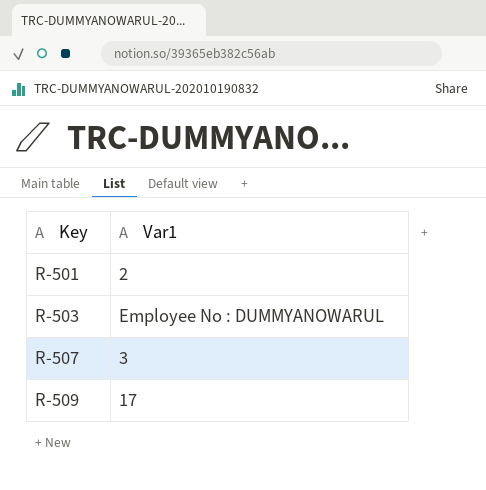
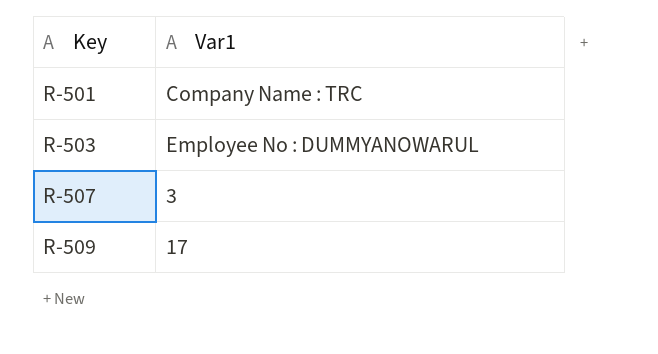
R-501 | Var1: 2 -> Company Name : TRC

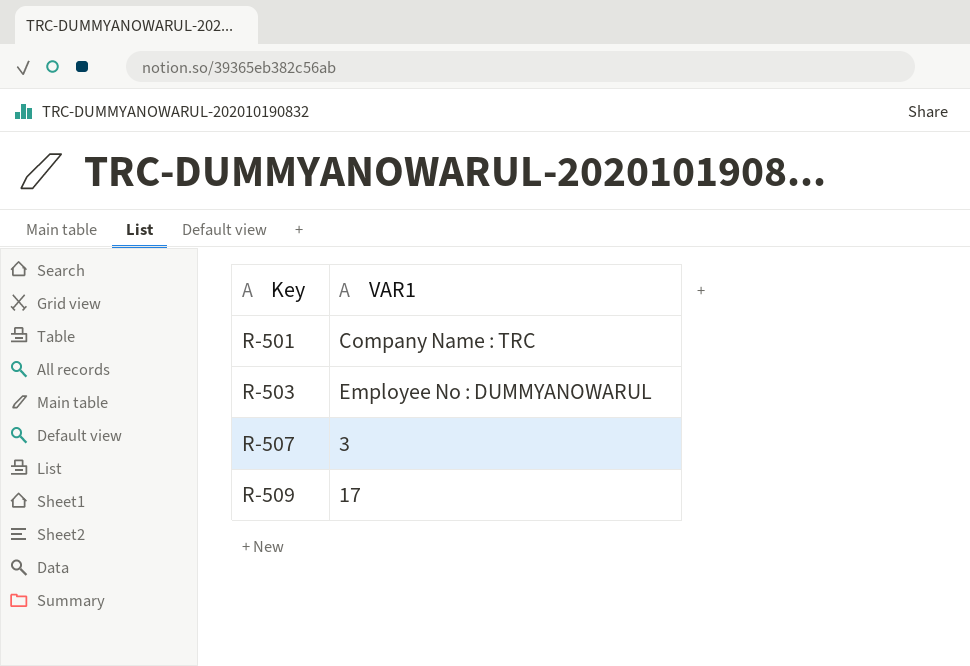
column name: Var1 -> VAR1

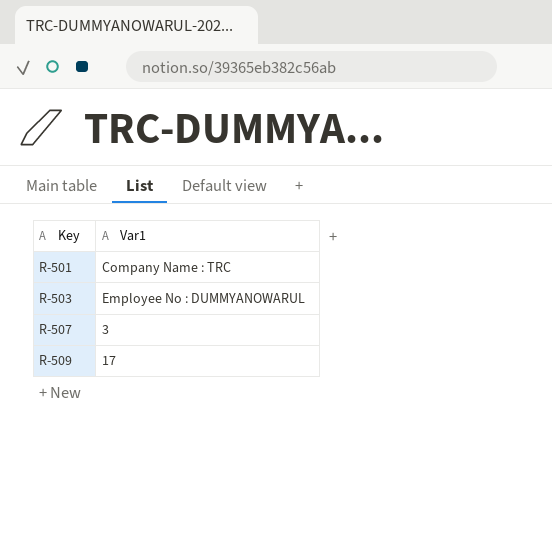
column name: VAR1 -> Var1

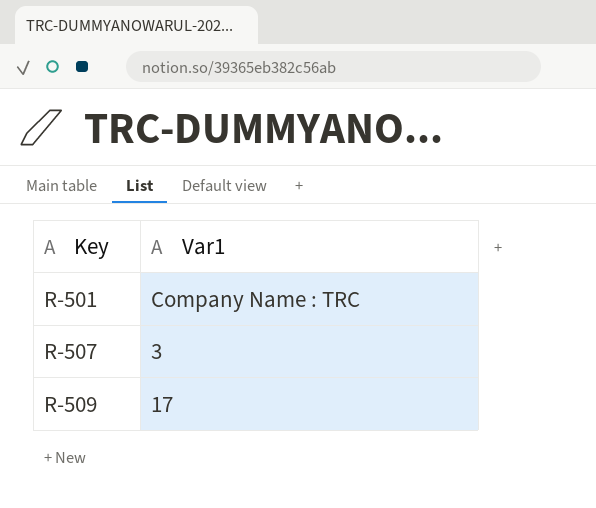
row R-503: Employee No : DUMMYANOWARUL -> none

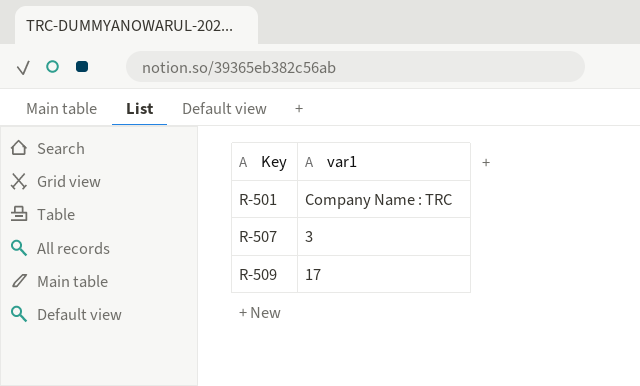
column name: Var1 -> var1

